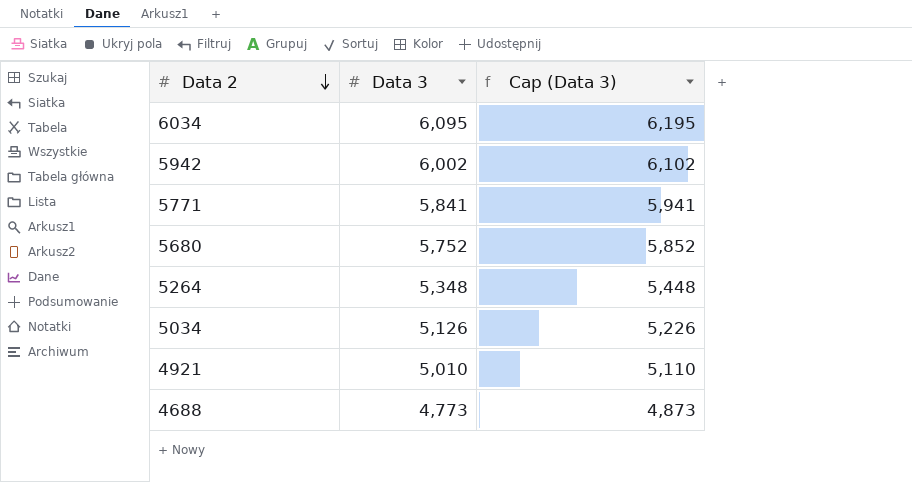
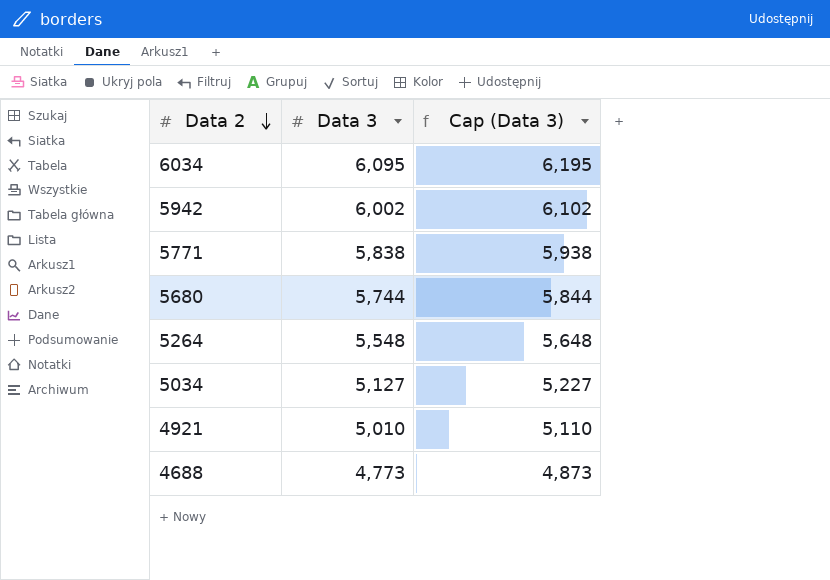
5771 | Data 3: 5,841 -> 5,838
5771 | Cap (Data 3): 5,941 -> 5,938
5680 | Data 3: 5,752 -> 5,744
5680 | Cap (Data 3): 5,852 -> 5,844
5264 | Data 3: 5,348 -> 5,548
5264 | Cap (Data 3): 5,448 -> 5,648
5034 | Data 3: 5,126 -> 5,127
5034 | Cap (Data 3): 5,226 -> 5,227

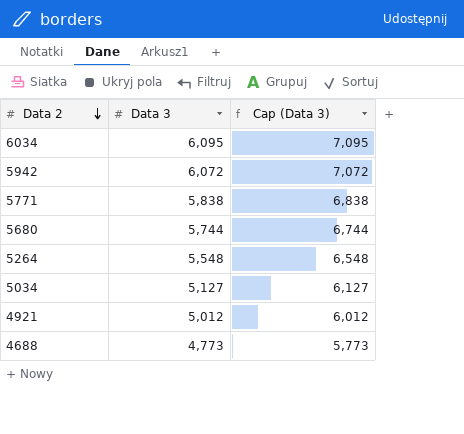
column Cap (Data 3) | formula: [Data 3] + 100 -> [Data 3] + 1000
5942 | Data 3: 6,002 -> 6,072
4921 | Data 3: 5,010 -> 5,012

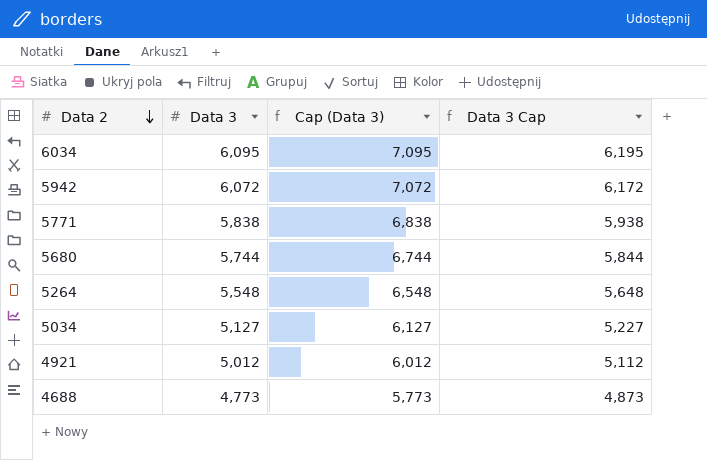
column Data 3 Cap | formula: none -> [Data 3] + 100

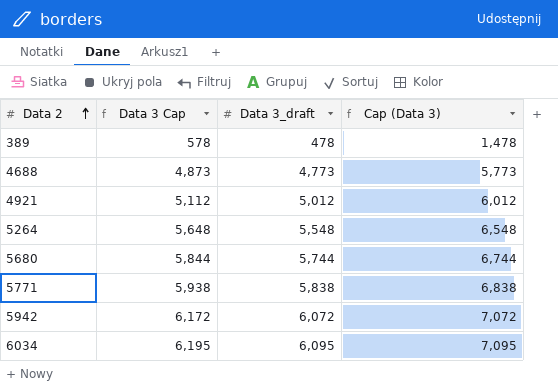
row order: Data 2 descending -> Data 2 ascending
column Data 3 Cap | position: 4 -> 2
column name: Data 3 -> Data 3_draft
row 5034: 5,127 | 6,127 | 5,227 -> none
row 389: none -> 578 | 478 | 1,478

